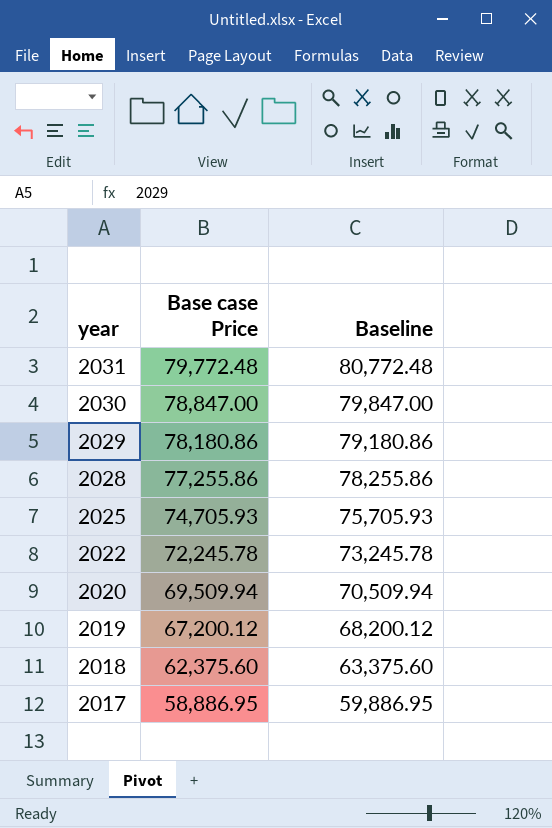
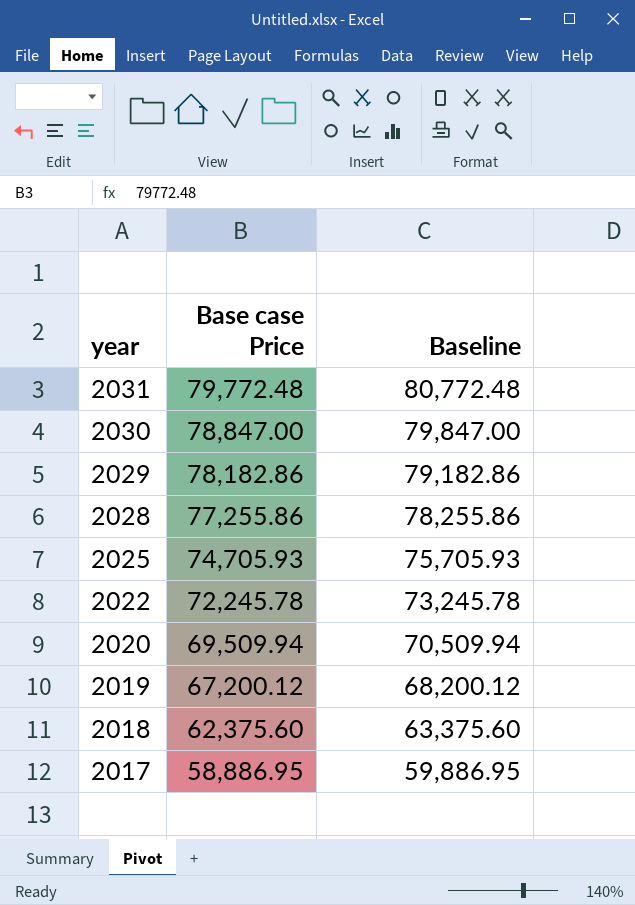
2029 | Base case Price: 78,180.86 -> 78,182.86
2029 | Baseline: 79,180.86 -> 79,182.86

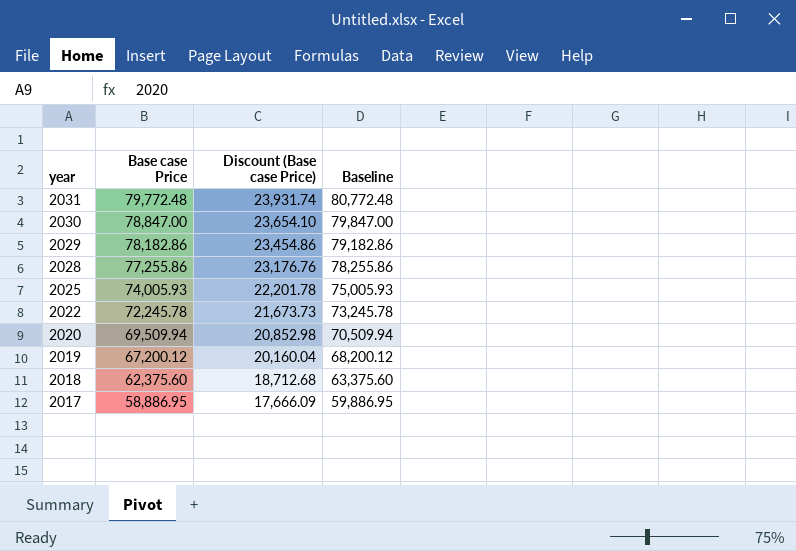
column Discount (Base case Price) | formula: none -> [Base case Price] * 0.3
2025 | Base case Price: 74,705.93 -> 74,005.93
2025 | Baseline: 75,705.93 -> 75,005.93

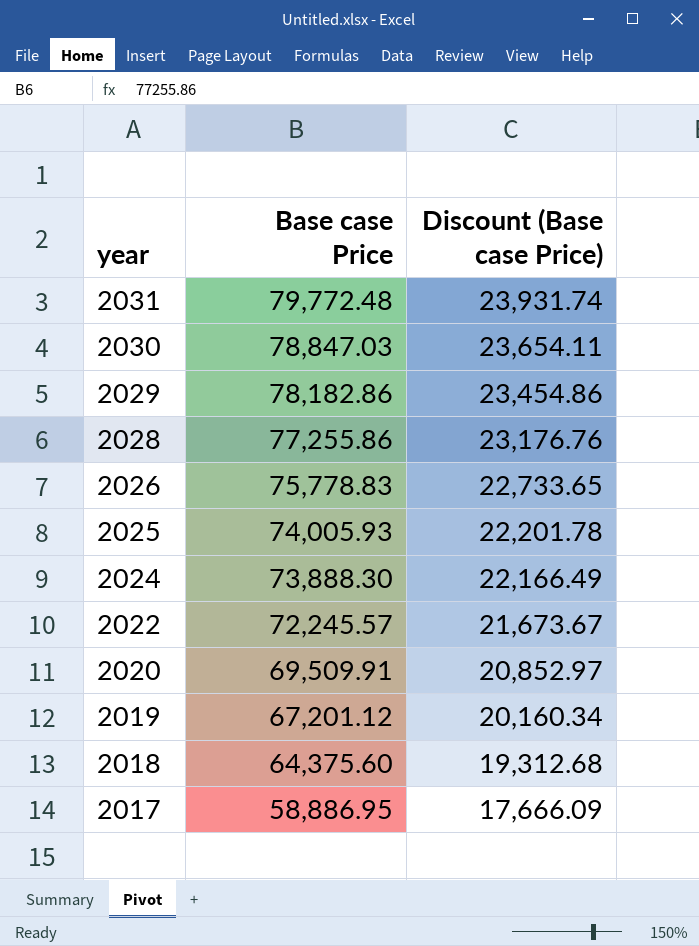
column Baseline | formula: [Base case Price] + 1000 -> none
2030 | Base case Price: 78,847.00 -> 78,847.03
2030 | Discount (Base case Price): 23,654.10 -> 23,654.11
row 2026: none -> 75,778.83 | 22,733.65
row 2024: none -> 73,888.30 | 22,166.49
2022 | Base case Price: 72,245.78 -> 72,245.57
2022 | Discount (Base case Price): 21,673.73 -> 21,673.67
2020 | Base case Price: 69,509.94 -> 69,509.91
2020 | Discount (Base case Price): 20,852.98 -> 20,852.97
2019 | Base case Price: 67,200.12 -> 67,201.12
2019 | Discount (Base case Price): 20,160.04 -> 20,160.34
2018 | Base case Price: 62,375.60 -> 64,375.60
2018 | Discount (Base case Price): 18,712.68 -> 19,312.68

